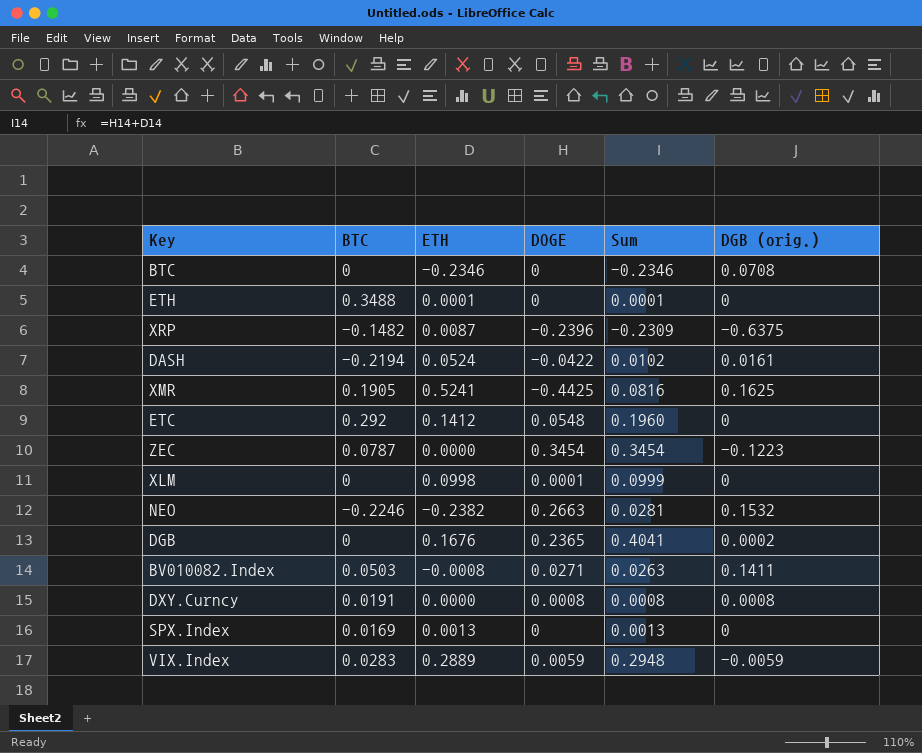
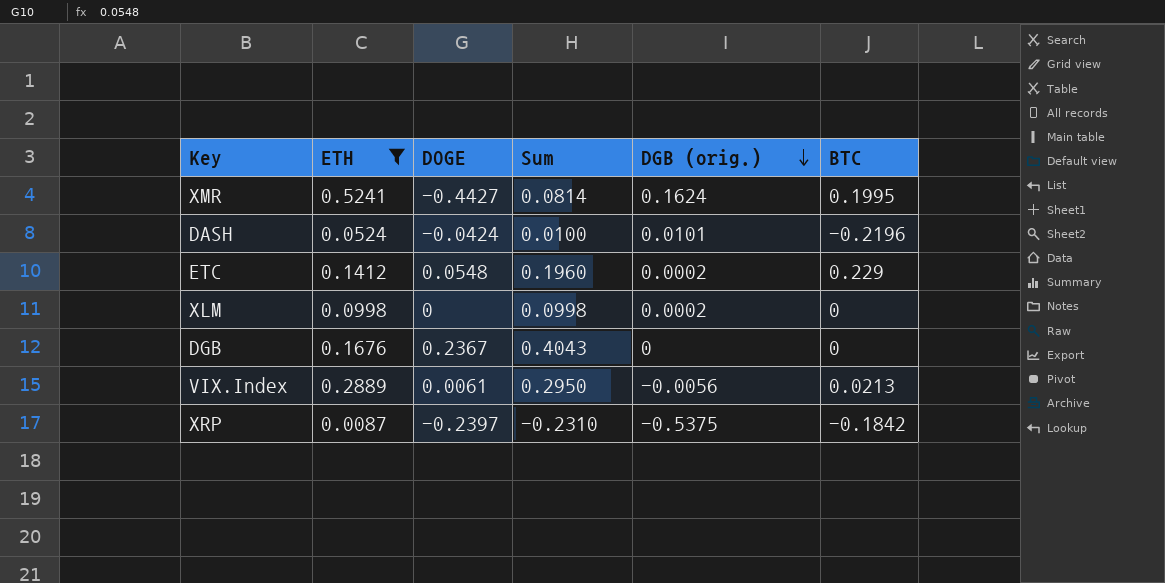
filter: none -> ETH >= 0.0087
row order: none -> DGB (orig.) descending
column BTC | position: 2 -> 6
XMR | DOGE: -0.4425 -> -0.4427
XMR | Sum: 0.0816 -> 0.0814
XMR | DGB (orig.): 0.1625 -> 0.1624
XMR | BTC: 0.1905 -> 0.1995
DASH | DOGE: -0.0422 -> -0.0424
DASH | Sum: 0.0102 -> 0.0100
DASH | DGB (orig.): 0.0161 -> 0.0101
DASH | BTC: -0.2194 -> -0.2196
ETC | DGB (orig.): 0 -> 0.0002
ETC | BTC: 0.292 -> 0.229
XLM | DOGE: 0.0001 -> 0
XLM | Sum: 0.0999 -> 0.0998
XLM | DGB (orig.): 0 -> 0.0002
DGB | DOGE: 0.2365 -> 0.2367
DGB | Sum: 0.4041 -> 0.4043
DGB | DGB (orig.): 0.0002 -> 0
VIX.Index | DOGE: 0.0059 -> 0.0061
VIX.Index | Sum: 0.2948 -> 0.2950
VIX.Index | DGB (orig.): -0.0059 -> -0.0056
VIX.Index | BTC: 0.0283 -> 0.0213
XRP | DOGE: -0.2396 -> -0.2397
XRP | Sum: -0.2309 -> -0.2310
XRP | DGB (orig.): -0.6375 -> -0.5375
XRP | BTC: -0.1482 -> -0.1842

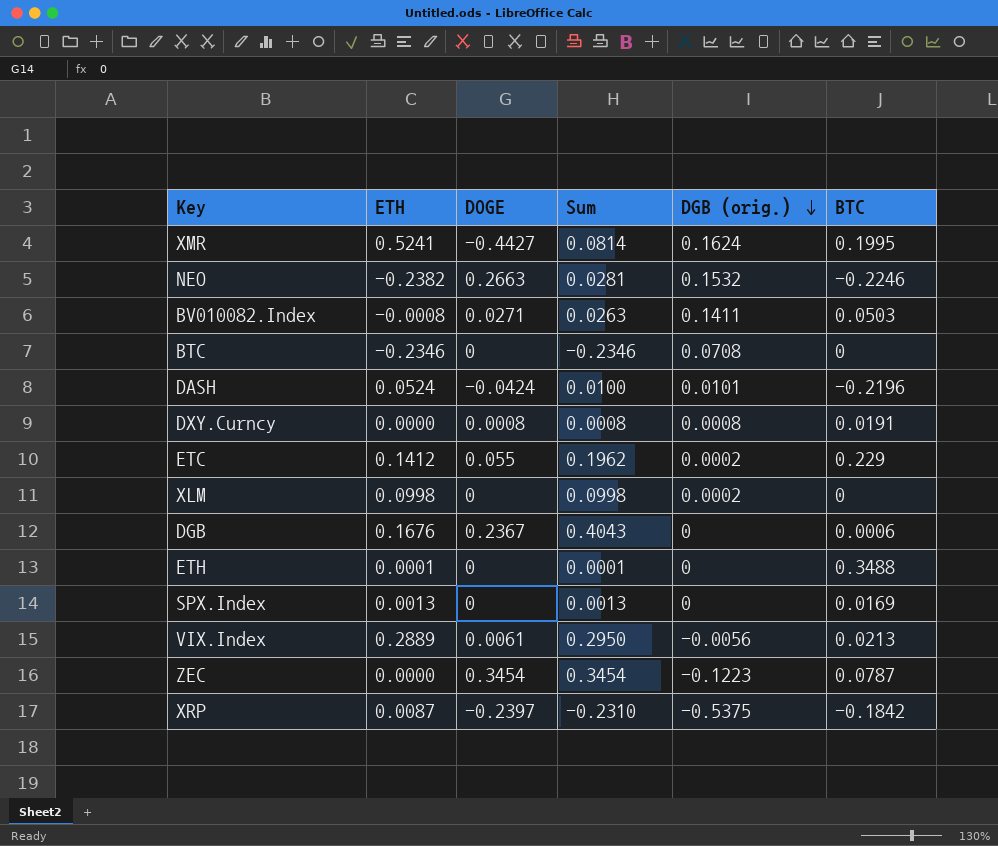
filter: ETH >= 0.0087 -> none
ETC | DOGE: 0.0548 -> 0.055
ETC | Sum: 0.1960 -> 0.1962
DGB | BTC: 0 -> 0.0006

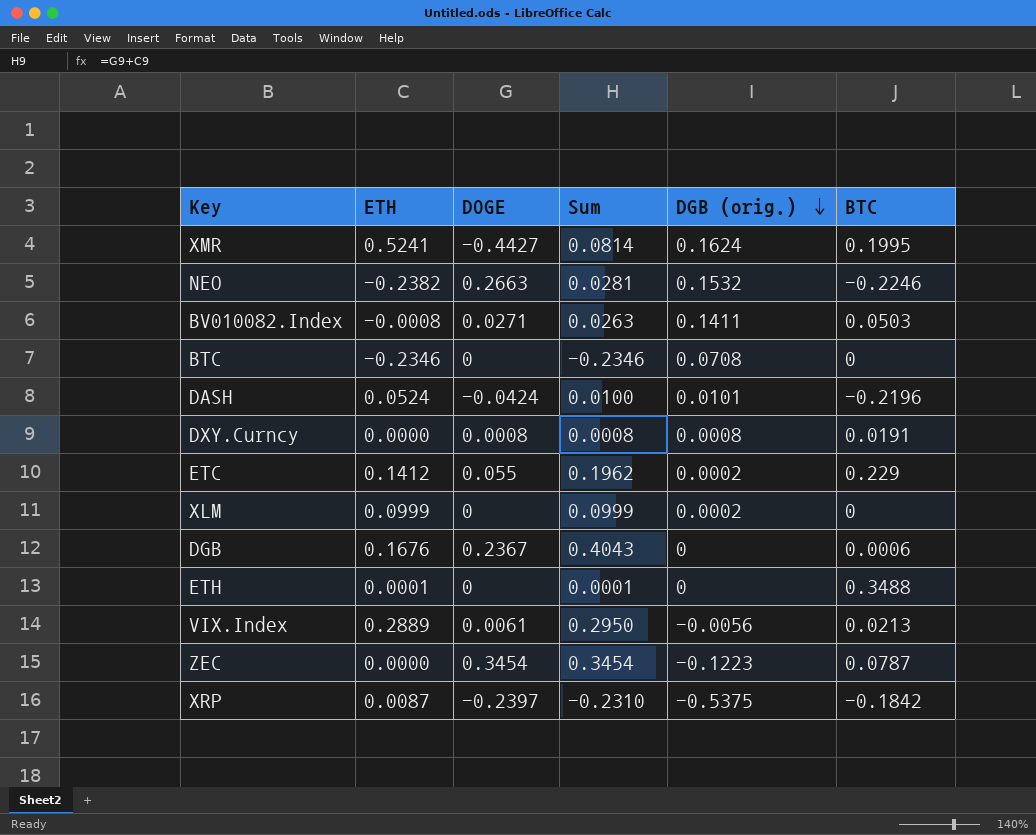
row SPX.Index: 0.0013 | 0 | 0.0013 | 0 | 0.0169 -> none
XLM | ETH: 0.0998 -> 0.0999
XLM | Sum: 0.0998 -> 0.0999

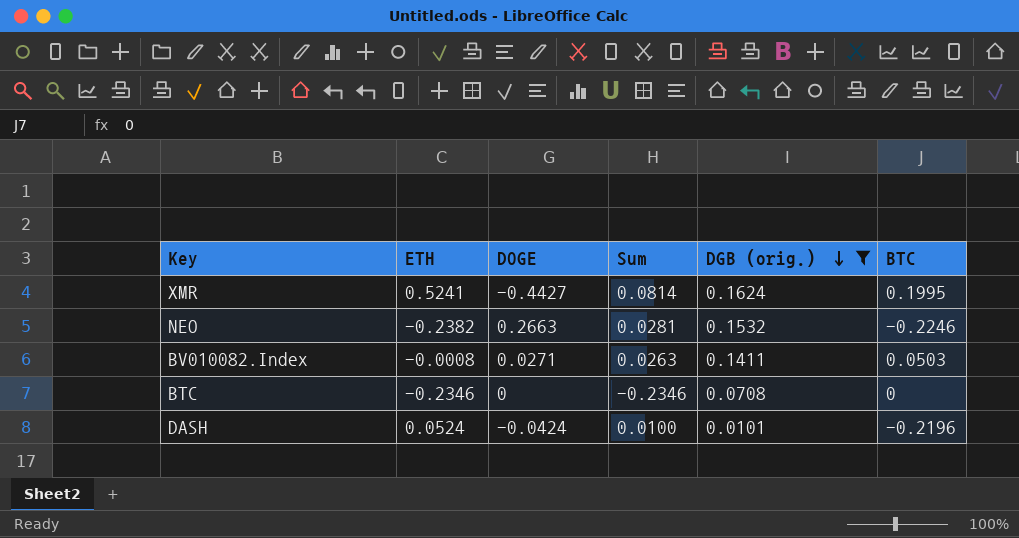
filter: none -> DGB (orig.) >= 0.0101

